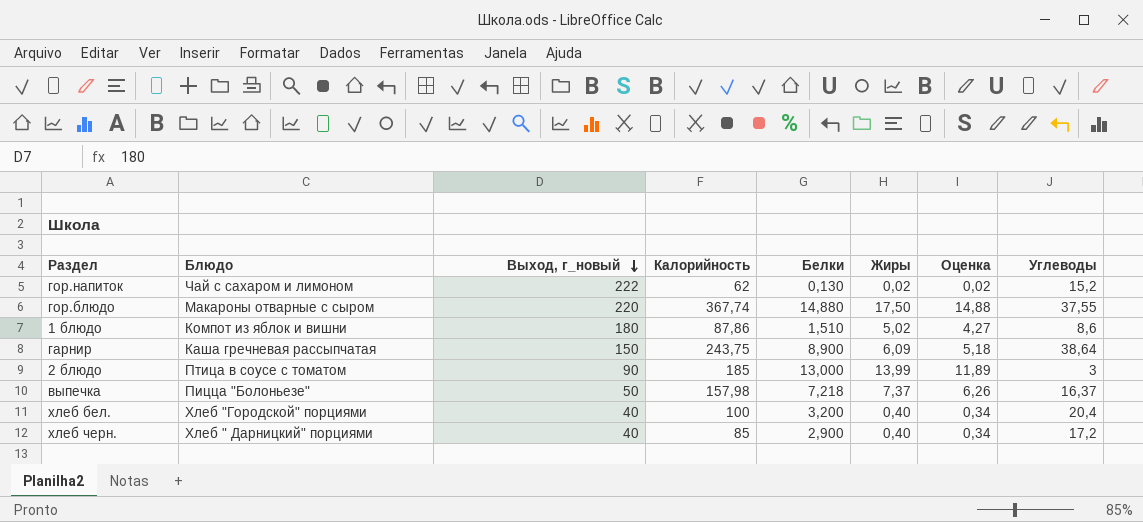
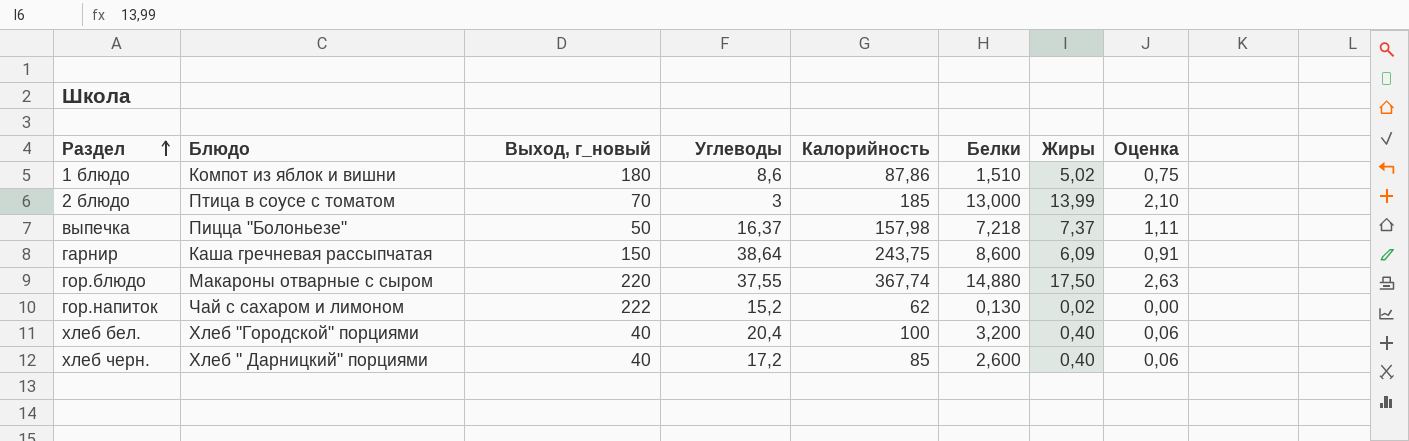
row order: Выход, г_новый descending -> Раздел ascending
column Углеводы | position: 8 -> 4
column Оценка | formula: [Жиры] * 0,85 -> [Жиры] * 0,15
2 блюдо | Выход, г_новый: 90 -> 70
гарнир | Белки: 8,900 -> 8,600
хлеб черн. | Белки: 2,900 -> 2,600

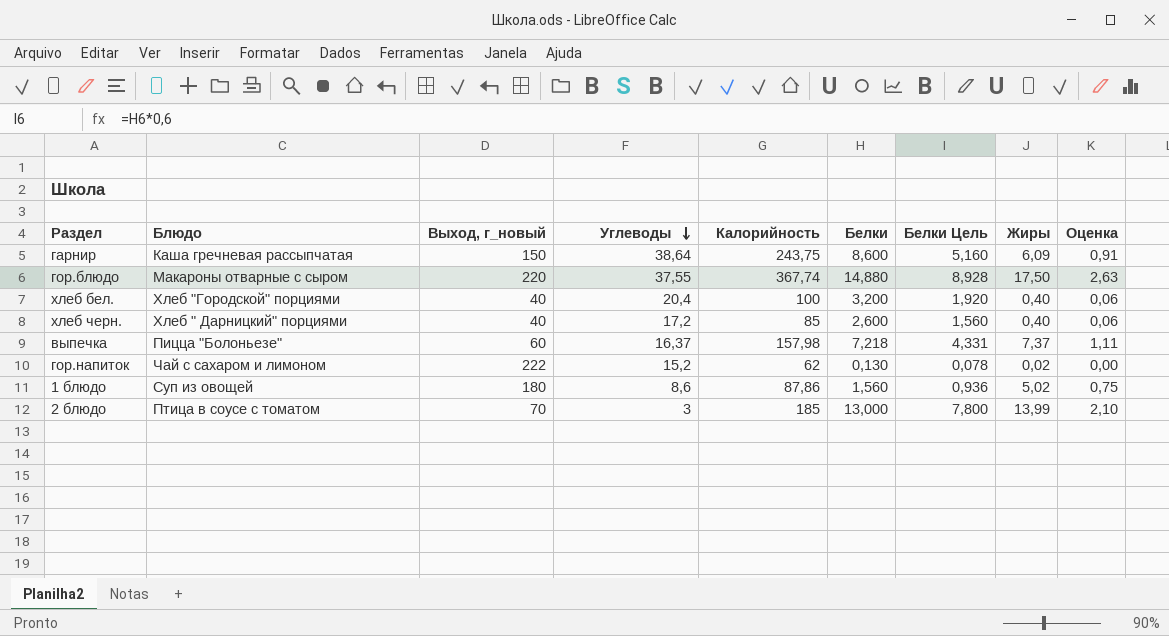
row order: Раздел ascending -> Углеводы descending
column Белки Цель | formula: none -> [Белки] * 0,6
выпечка | Выход, г_новый: 50 -> 60
1 блюдо | Блюдо: Компот из яблок и вишни -> Суп из овощей
1 блюдо | Белки: 1,510 -> 1,560

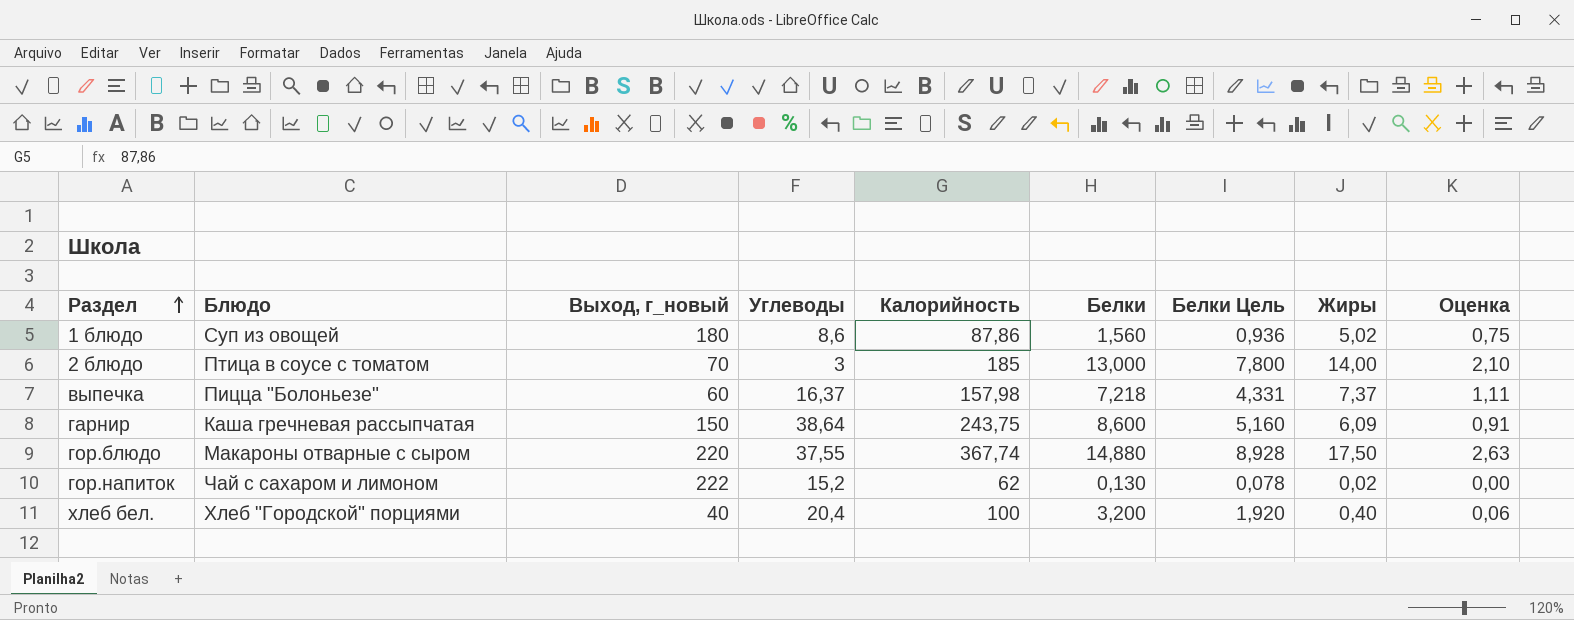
row order: Углеводы descending -> Раздел ascending
row хлеб черн.: Хлеб " Дарницкий" порциями | 40 | 17,2 | 85 | 2,600 | 1,560 | 0,40 | 0,06 -> none
2 блюдо | Жиры: 13,99 -> 14,00

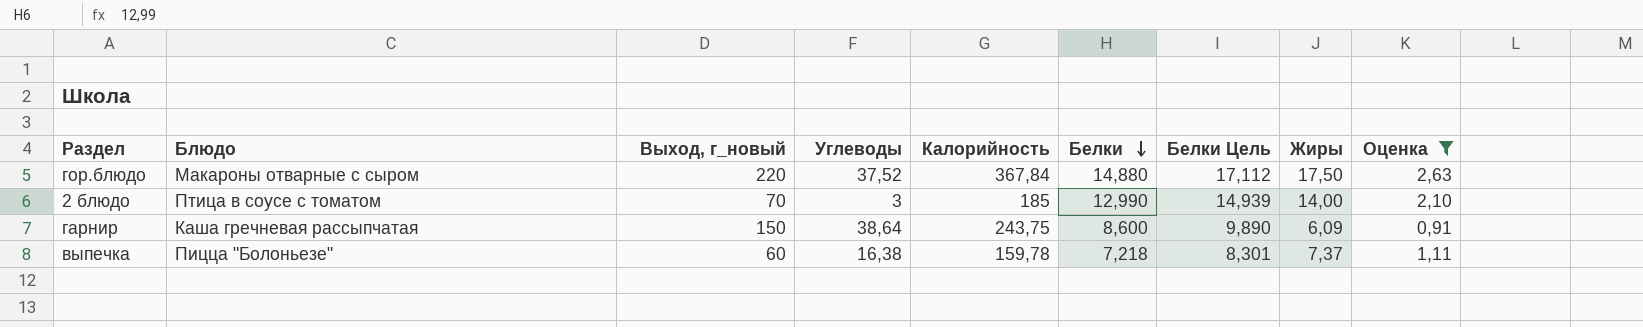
filter: none -> Оценка >= 0,91
row order: Раздел ascending -> Белки descending
column Белки Цель | formula: [Белки] * 0,6 -> [Белки] * 1,15
гор.блюдо | Углеводы: 37,55 -> 37,52
гор.блюдо | Калорийность: 367,74 -> 367,84
2 блюдо | Белки: 13,000 -> 12,990
выпечка | Углеводы: 16,37 -> 16,38
выпечка | Калорийность: 157,98 -> 159,78

